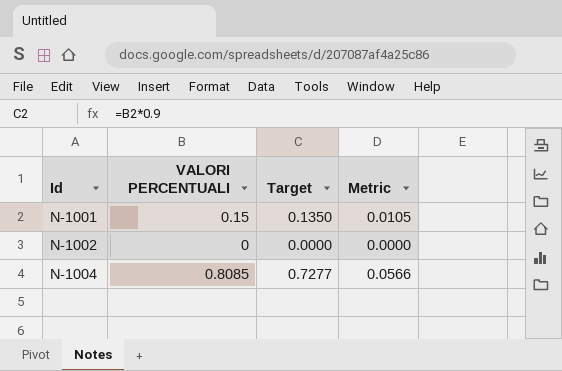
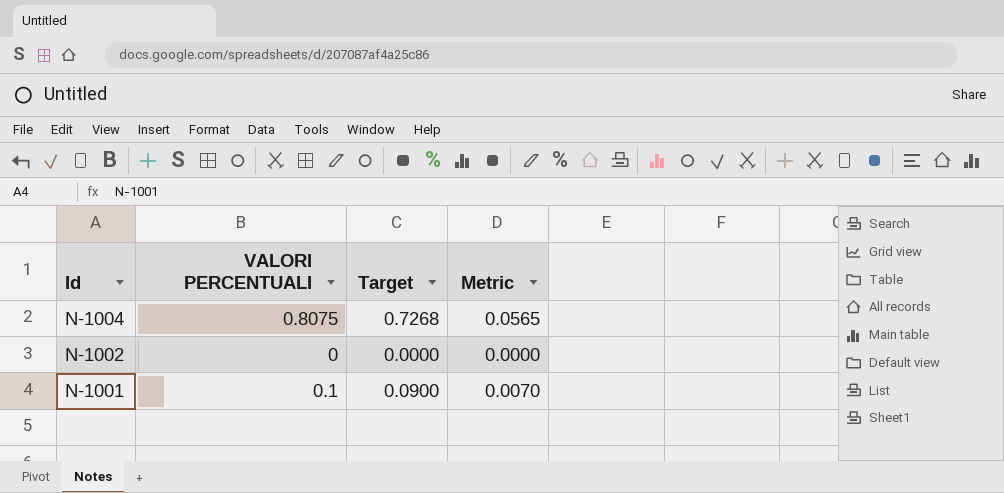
row order: Id ascending -> Id descending
N-1004 | VALORI PERCENTUALI: 0.8085 -> 0.8075
N-1004 | Target: 0.7277 -> 0.7268
N-1004 | Metric: 0.0566 -> 0.0565
N-1001 | VALORI PERCENTUALI: 0.15 -> 0.1
N-1001 | Target: 0.1350 -> 0.0900
N-1001 | Metric: 0.0105 -> 0.0070

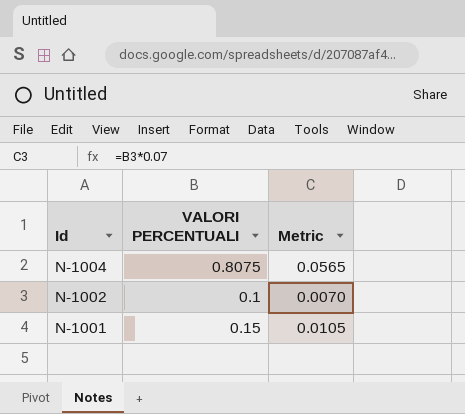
column Target | formula: [VALORI PERCENTUALI] * 0.9 -> none
N-1002 | VALORI PERCENTUALI: 0 -> 0.1
N-1002 | Metric: 0.0000 -> 0.0070
N-1001 | VALORI PERCENTUALI: 0.1 -> 0.15
N-1001 | Metric: 0.0070 -> 0.0105

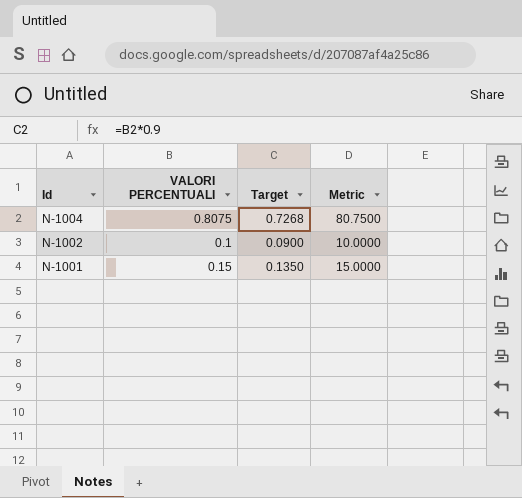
column Target | formula: none -> [VALORI PERCENTUALI] * 0.9
column Metric | formula: [VALORI PERCENTUALI] * 0.07 -> [VALORI PERCENTUALI] * 100

